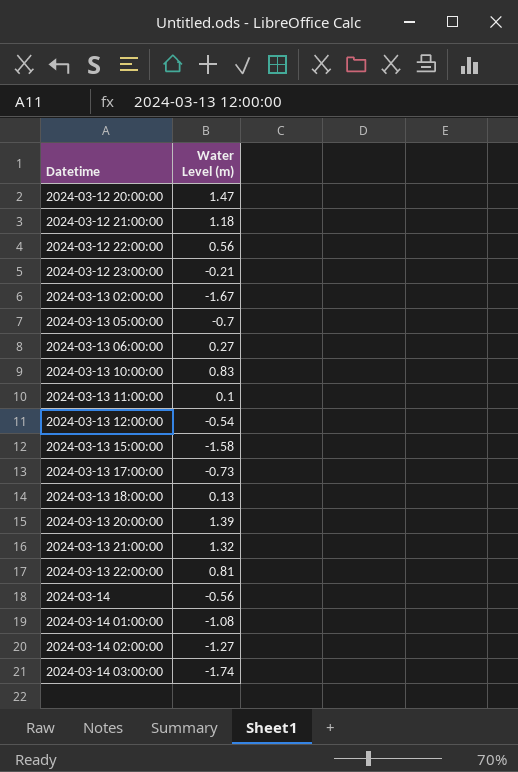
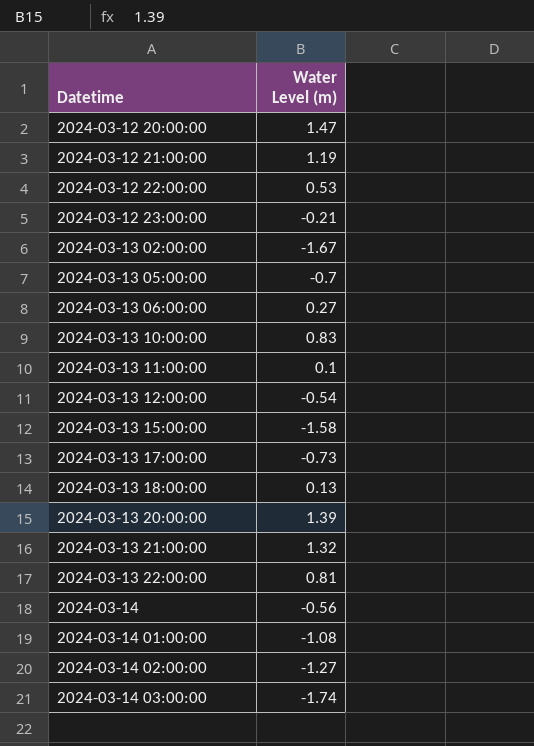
2024-03-12 21:00:00 | Water Level (m): 1.18 -> 1.19
2024-03-12 22:00:00 | Water Level (m): 0.56 -> 0.53

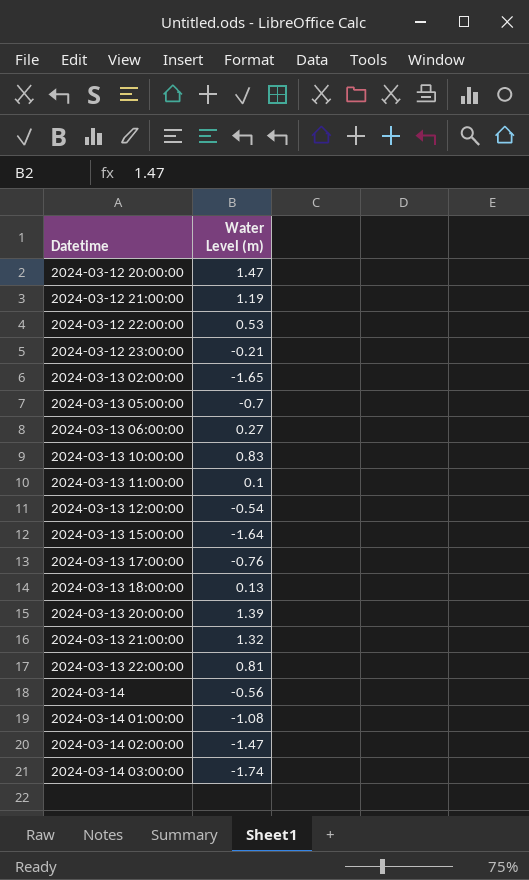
2024-03-13 02:00:00 | Water Level (m): -1.67 -> -1.65
2024-03-13 15:00:00 | Water Level (m): -1.58 -> -1.64
2024-03-13 17:00:00 | Water Level (m): -0.73 -> -0.76
2024-03-14 02:00:00 | Water Level (m): -1.27 -> -1.47

